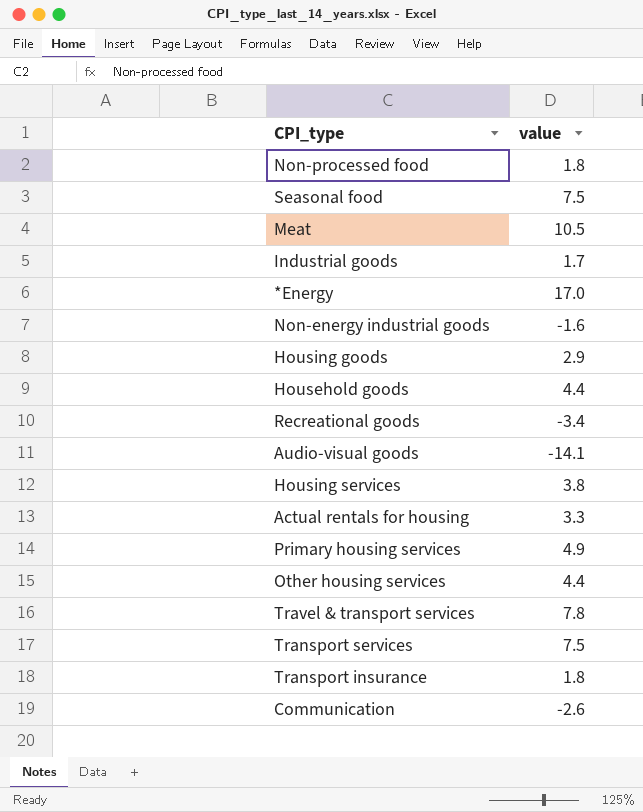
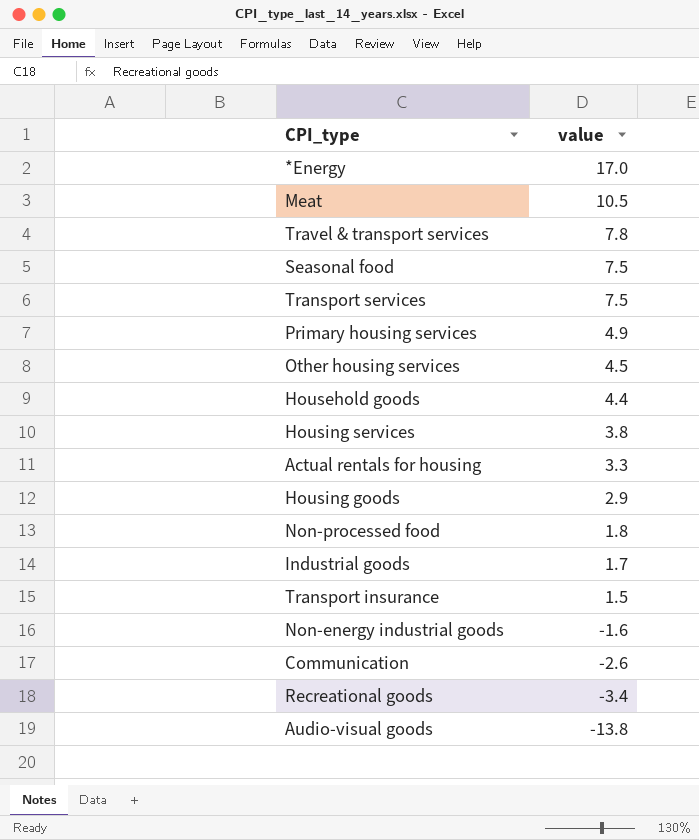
row order: none -> value descending
Other housing services | value: 4.4 -> 4.5
Transport insurance | value: 1.8 -> 1.5
Audio-visual goods | value: -14.1 -> -13.8

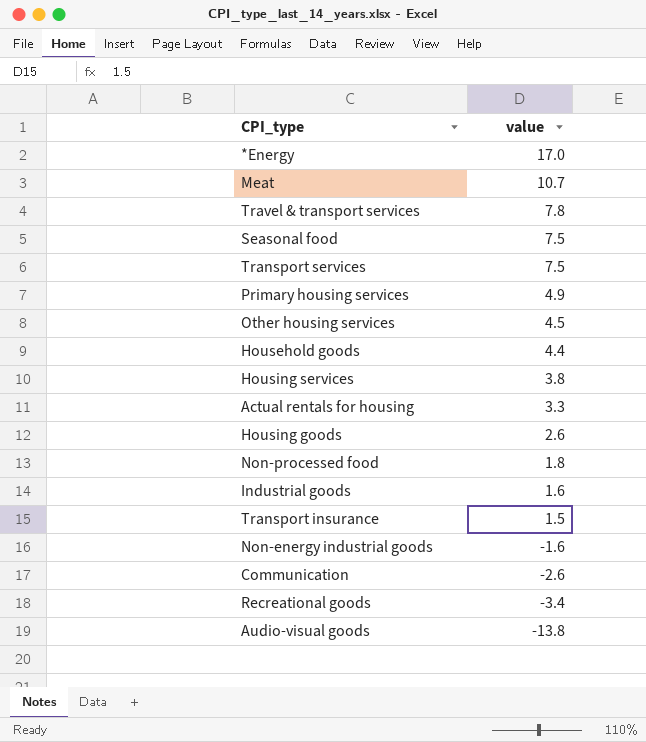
Meat | value: 10.5 -> 10.7
Housing goods | value: 2.9 -> 2.6
Industrial goods | value: 1.7 -> 1.6

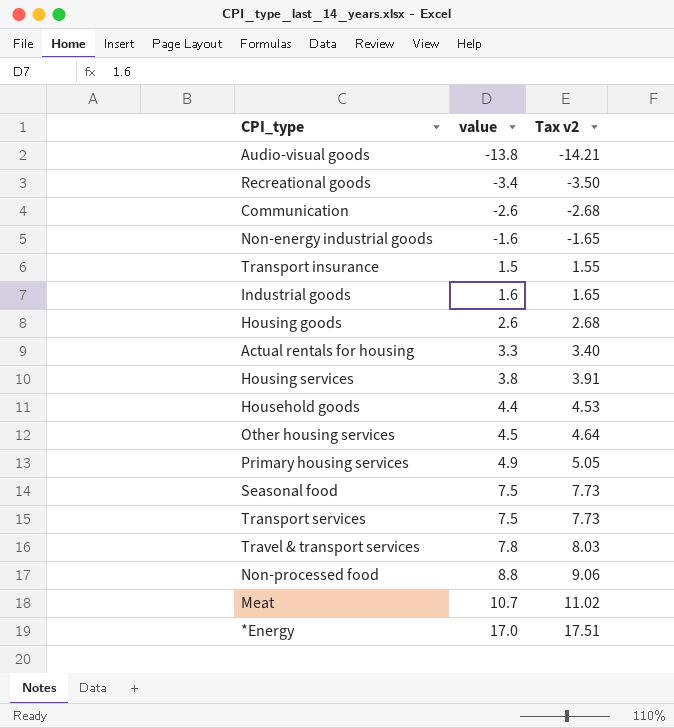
row order: value descending -> value ascending
column Tax v2 | formula: none -> [value] * 1.03
Non-processed food | value: 1.8 -> 8.8

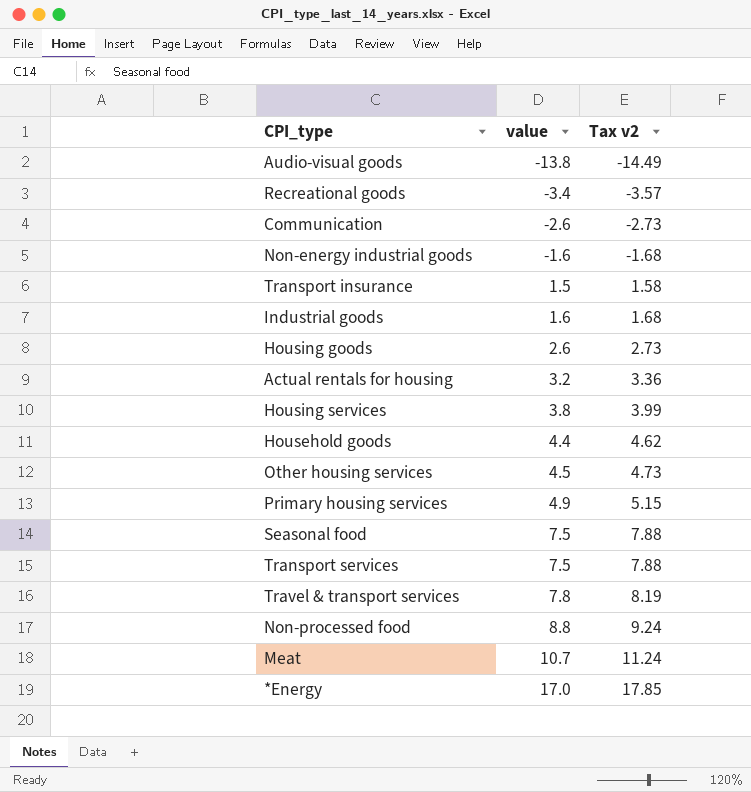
column Tax v2 | formula: [value] * 1.03 -> [value] * 1.05
Actual rentals for housing | value: 3.3 -> 3.2

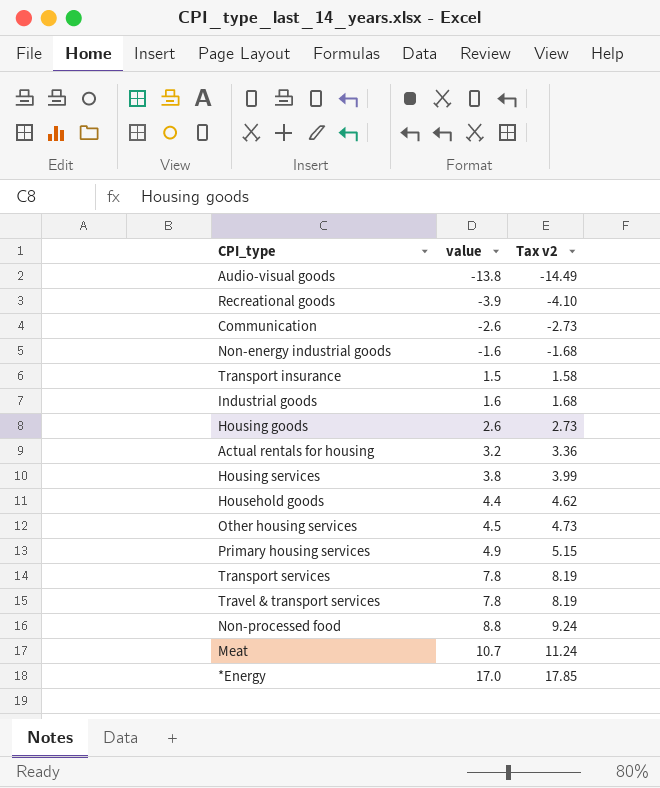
row Seasonal food: 7.5 | 7.88 -> none
Recreational goods | value: -3.4 -> -3.9
Recreational goods | Tax v2: -3.57 -> -4.10
Transport services | value: 7.5 -> 7.8
Transport services | Tax v2: 7.88 -> 8.19

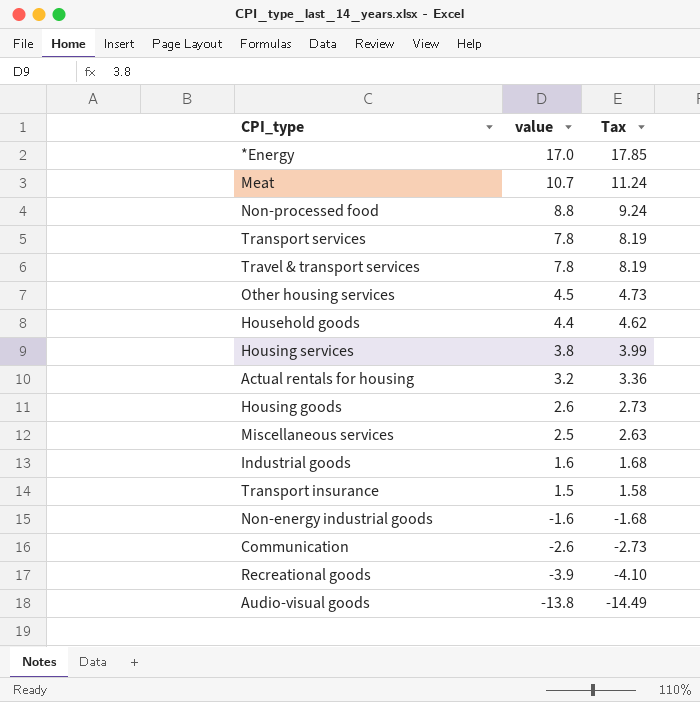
row order: value ascending -> value descending
column name: Tax v2 -> Tax
row Primary housing services: 4.9 | 5.15 -> none
row Miscellaneous services: none -> 2.5 | 2.63

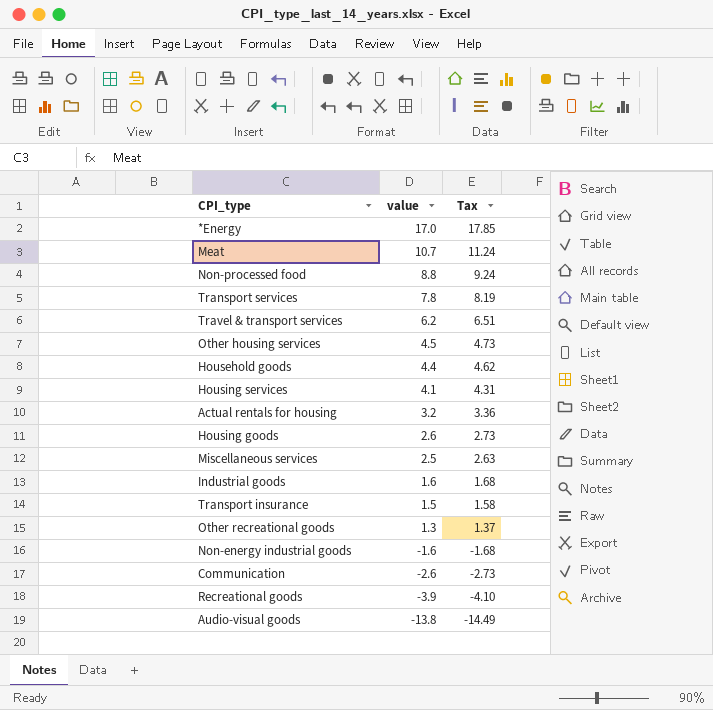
Travel & transport services | value: 7.8 -> 6.2
Travel & transport services | Tax: 8.19 -> 6.51
Housing services | value: 3.8 -> 4.1
Housing services | Tax: 3.99 -> 4.31
row Other recreational goods: none -> 1.3 | 1.37

